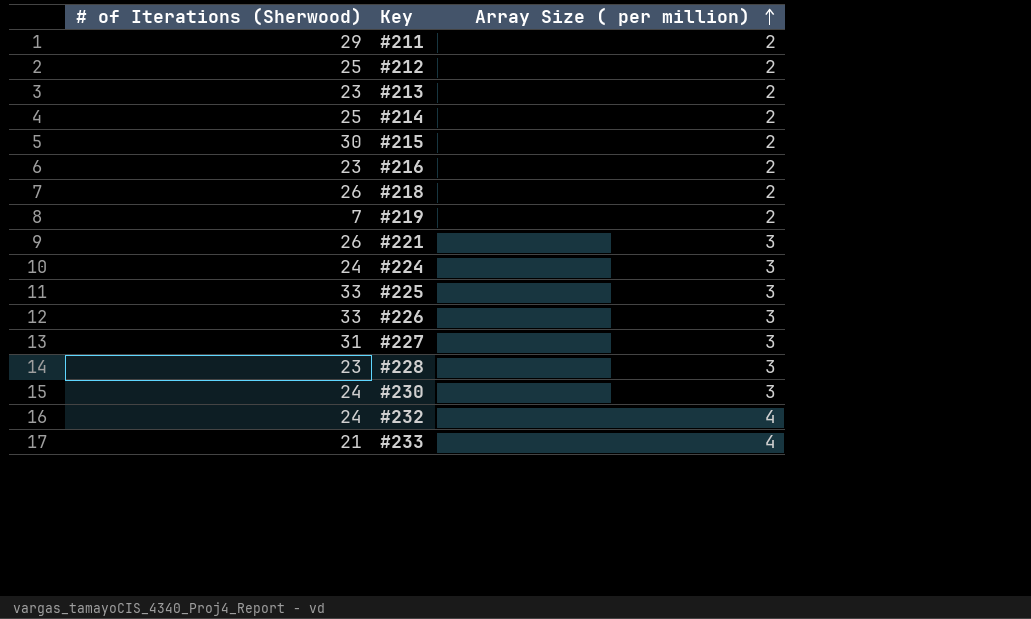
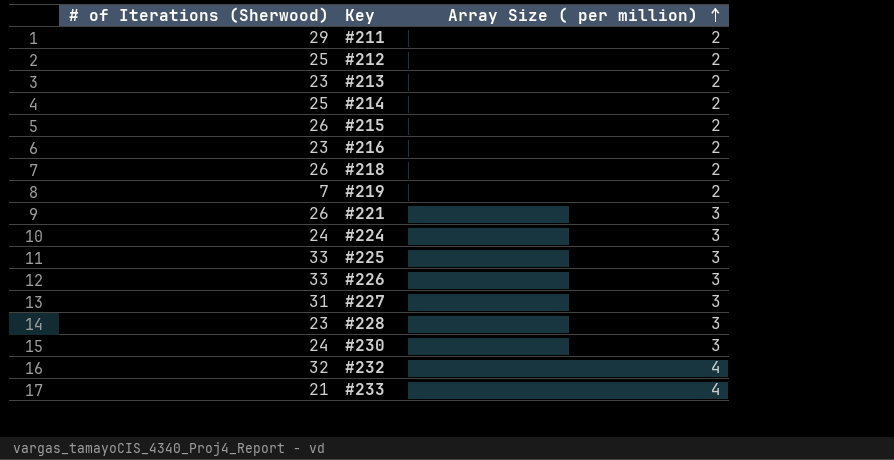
#215 | # of Iterations (Sherwood): 30 -> 26
#232 | # of Iterations (Sherwood): 24 -> 32

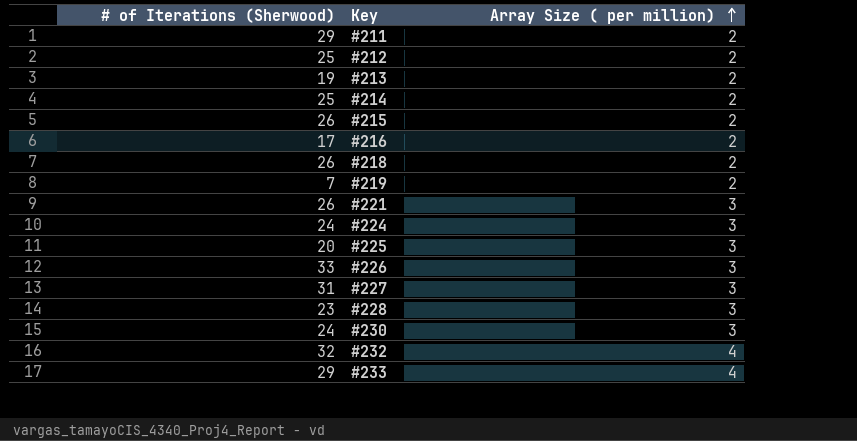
#213 | # of Iterations (Sherwood): 23 -> 19
#216 | # of Iterations (Sherwood): 23 -> 17
#225 | # of Iterations (Sherwood): 33 -> 20
#233 | # of Iterations (Sherwood): 21 -> 29

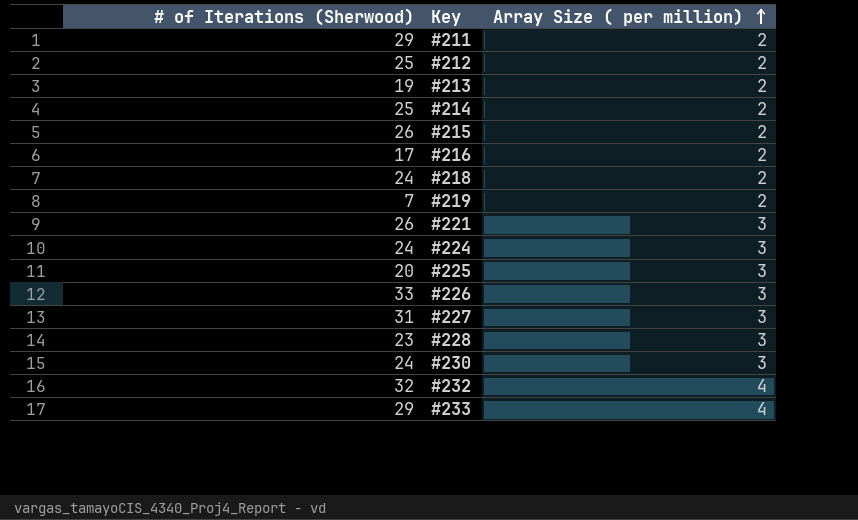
#218 | # of Iterations (Sherwood): 26 -> 24

